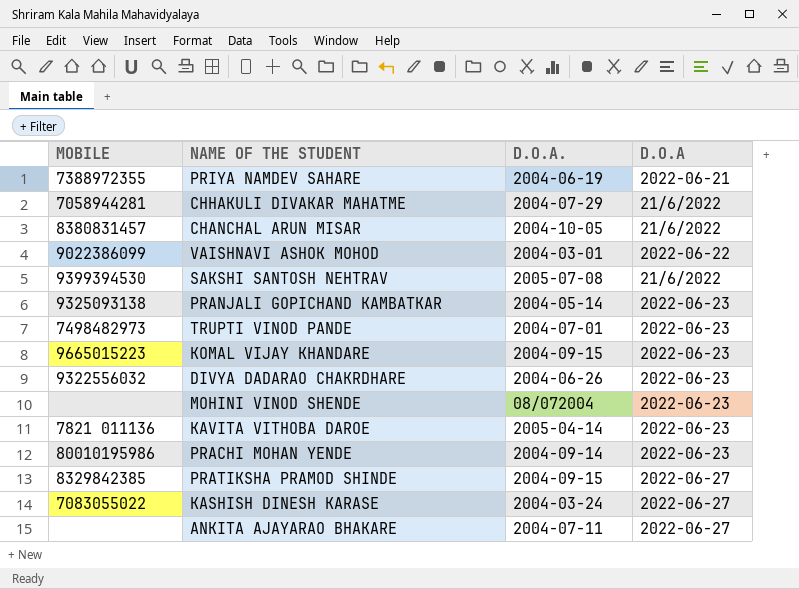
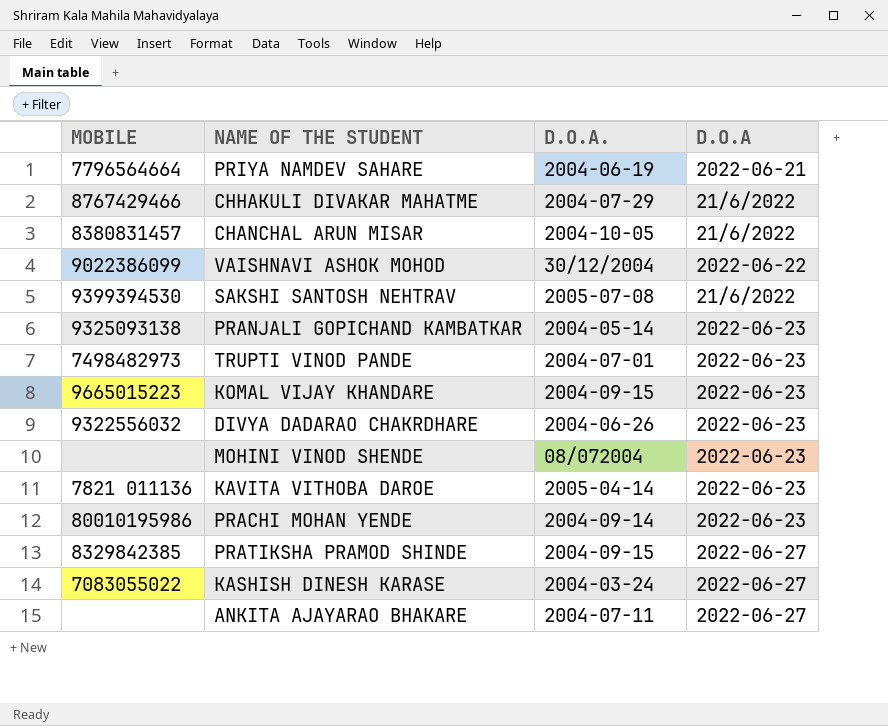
PRIYA NAMDEV SAHARE | MOBILE: 7388972355 -> 7796564664
CHHAKULI DIVAKAR MAHATME | MOBILE: 7058944281 -> 8767429466
VAISHNAVI ASHOK MOHOD | D.O.A.: 2004-03-01 -> 30/12/2004

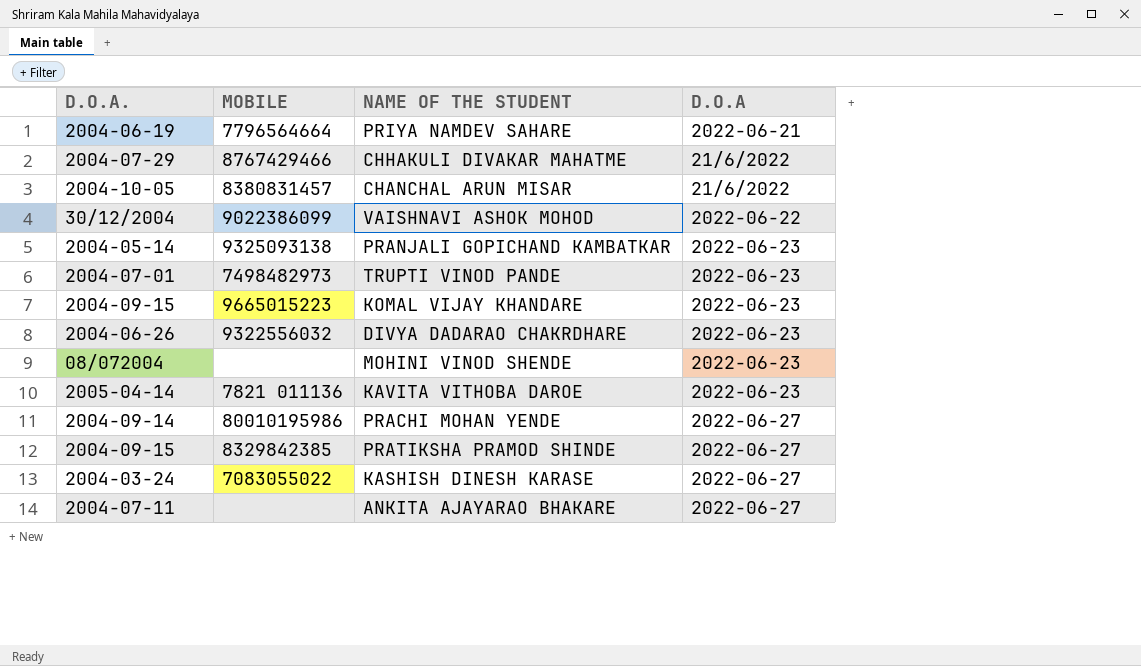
column D.O.A. | position: 3 -> 1
row SAKSHI SANTOSH NEHTRAV: 9399394530 | 2005-07-08 | 21/6/2022 -> none
PRACHI MOHAN YENDE | D.O.A: 2022-06-23 -> 2022-06-27

